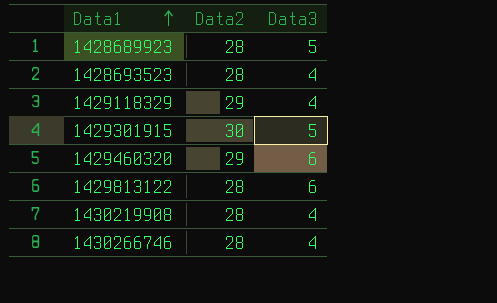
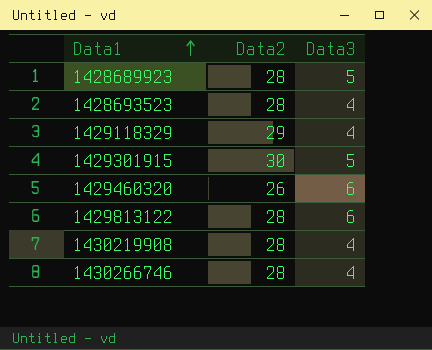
1429460320 | Data2: 29 -> 26

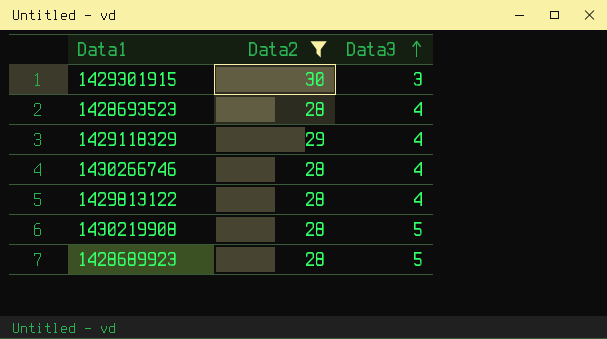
filter: none -> Data2 != 26
row order: Data1 ascending -> Data3 ascending
1429301915 | Data3: 5 -> 3
1429813122 | Data3: 6 -> 4
1430219908 | Data3: 4 -> 5

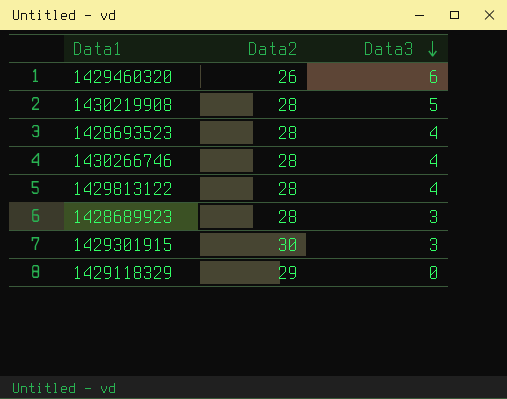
filter: Data2 != 26 -> none
row order: Data3 ascending -> Data3 descending
1428689923 | Data3: 5 -> 3
1429118329 | Data3: 4 -> 0

